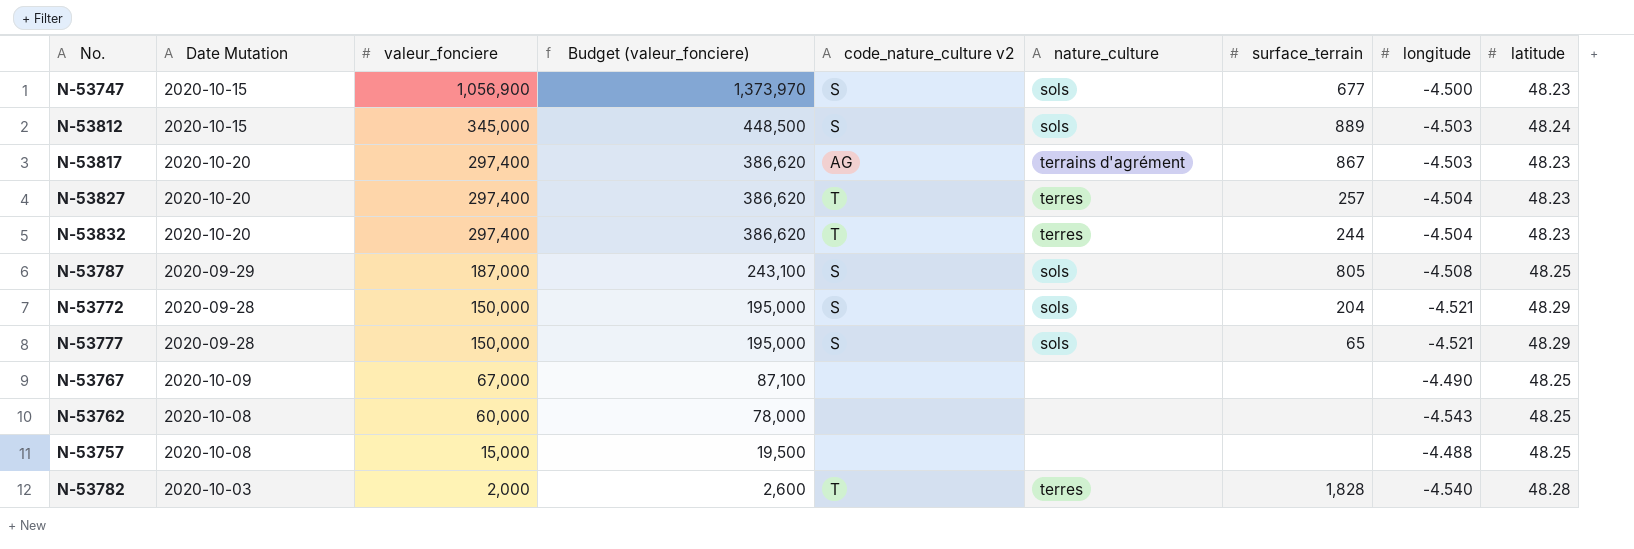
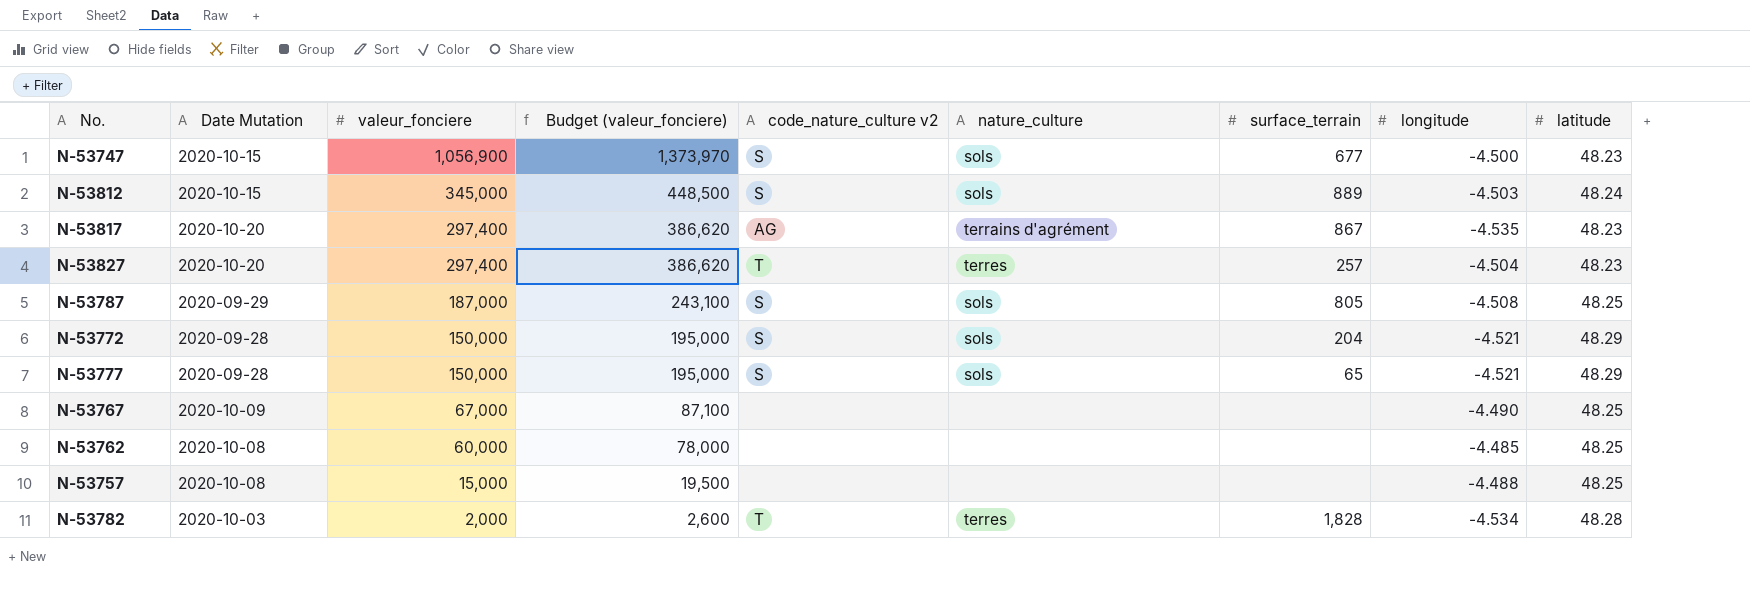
row N-53832: 2020-10-20 | 297,400 | 386,620 | T | terres | 244 | -4.504 | 48.23 -> none
N-53817 | longitude: -4.503 -> -4.535
N-53762 | longitude: -4.543 -> -4.485
N-53782 | longitude: -4.540 -> -4.534

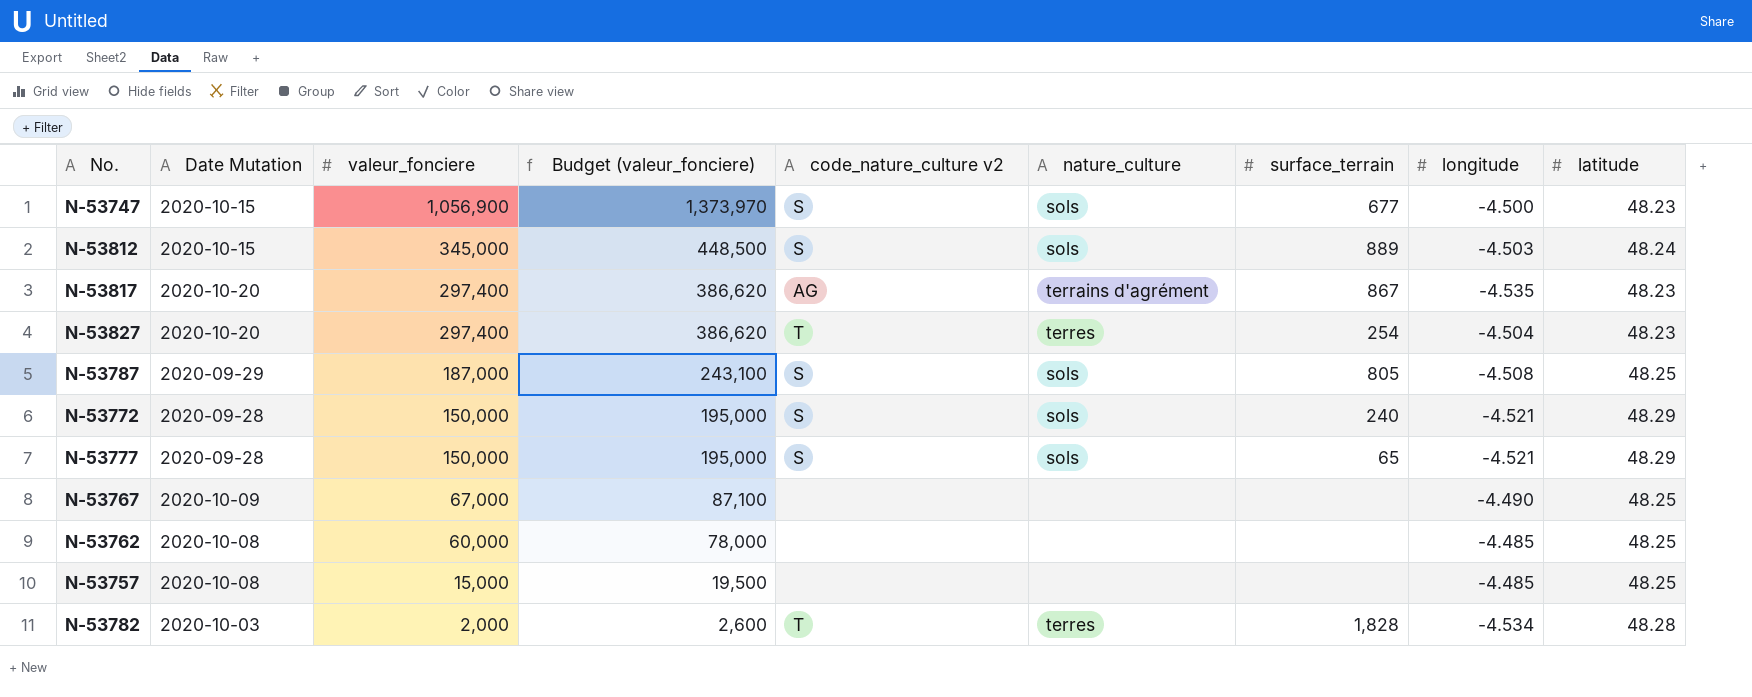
N-53827 | surface_terrain: 257 -> 254
N-53772 | surface_terrain: 204 -> 240
N-53757 | longitude: -4.488 -> -4.485

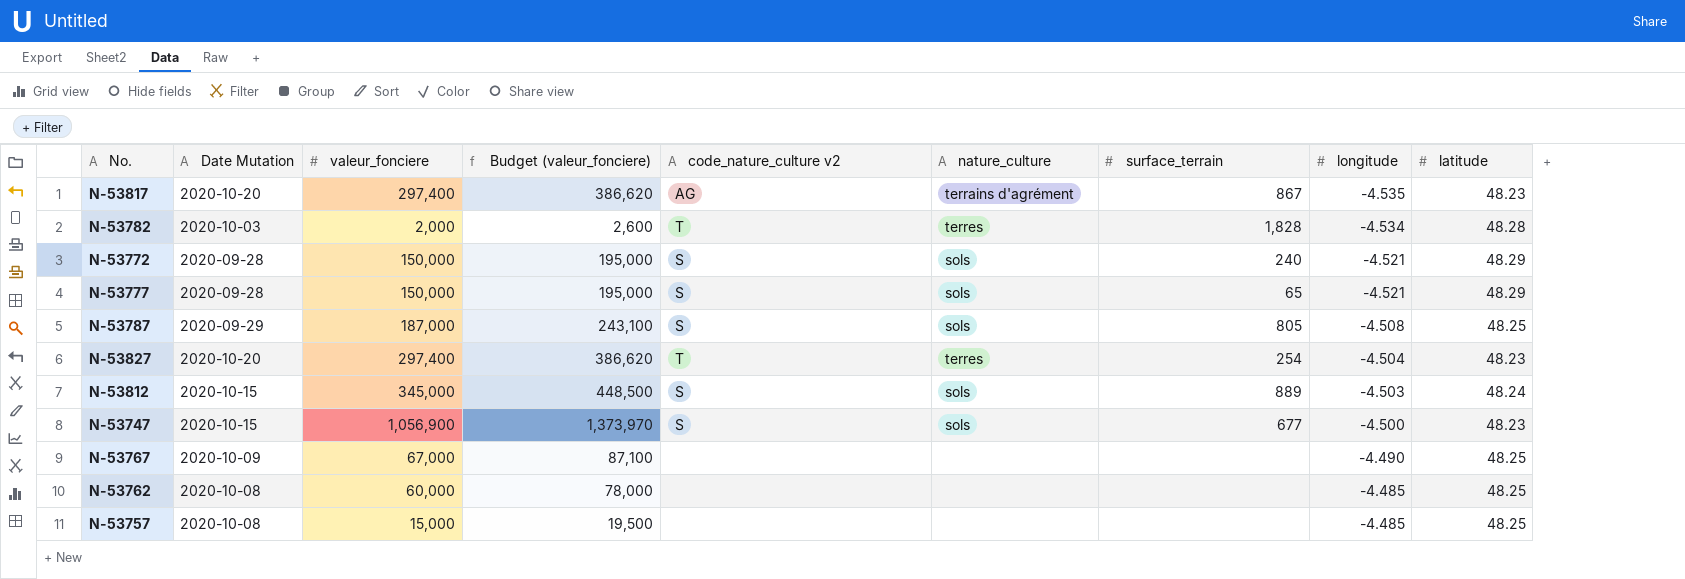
row order: valeur_fonciere descending -> longitude ascending

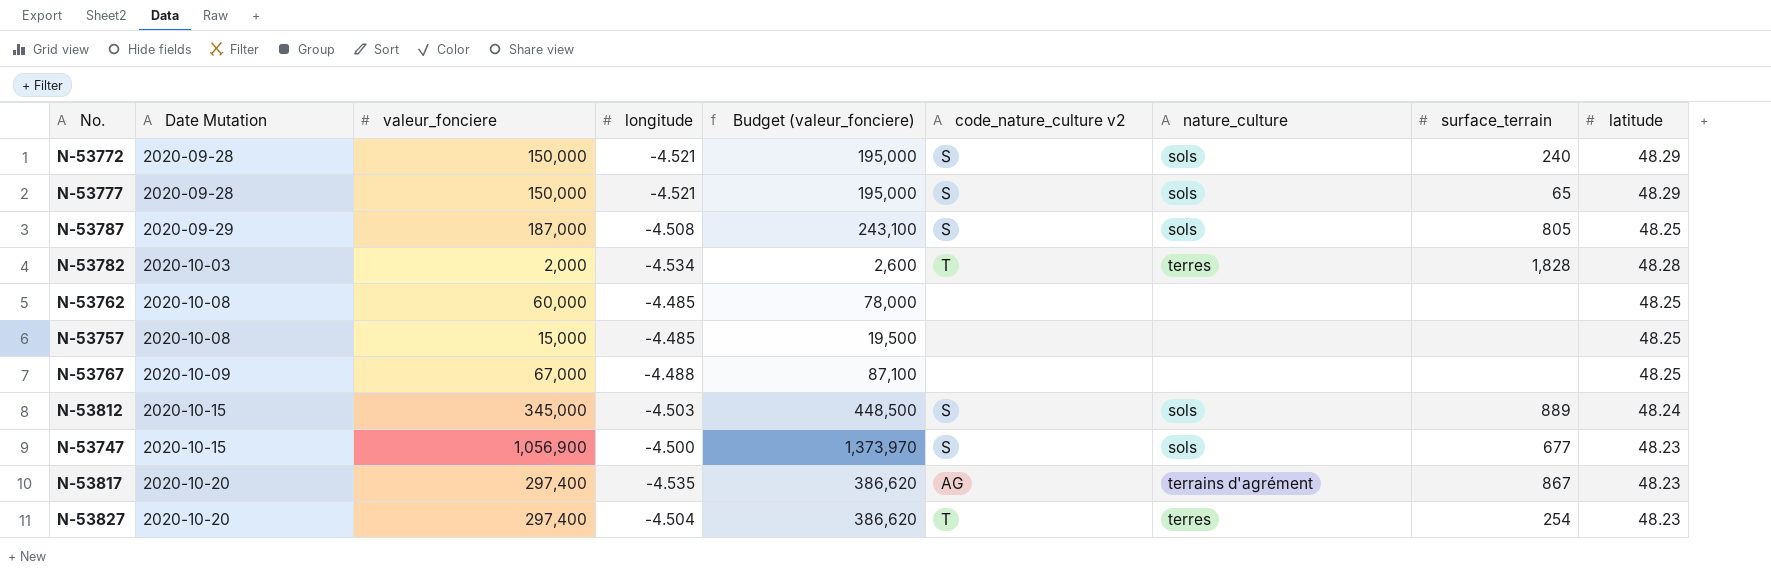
row order: longitude ascending -> Date Mutation ascending
column longitude | position: 8 -> 4
N-53767 | longitude: -4.490 -> -4.488

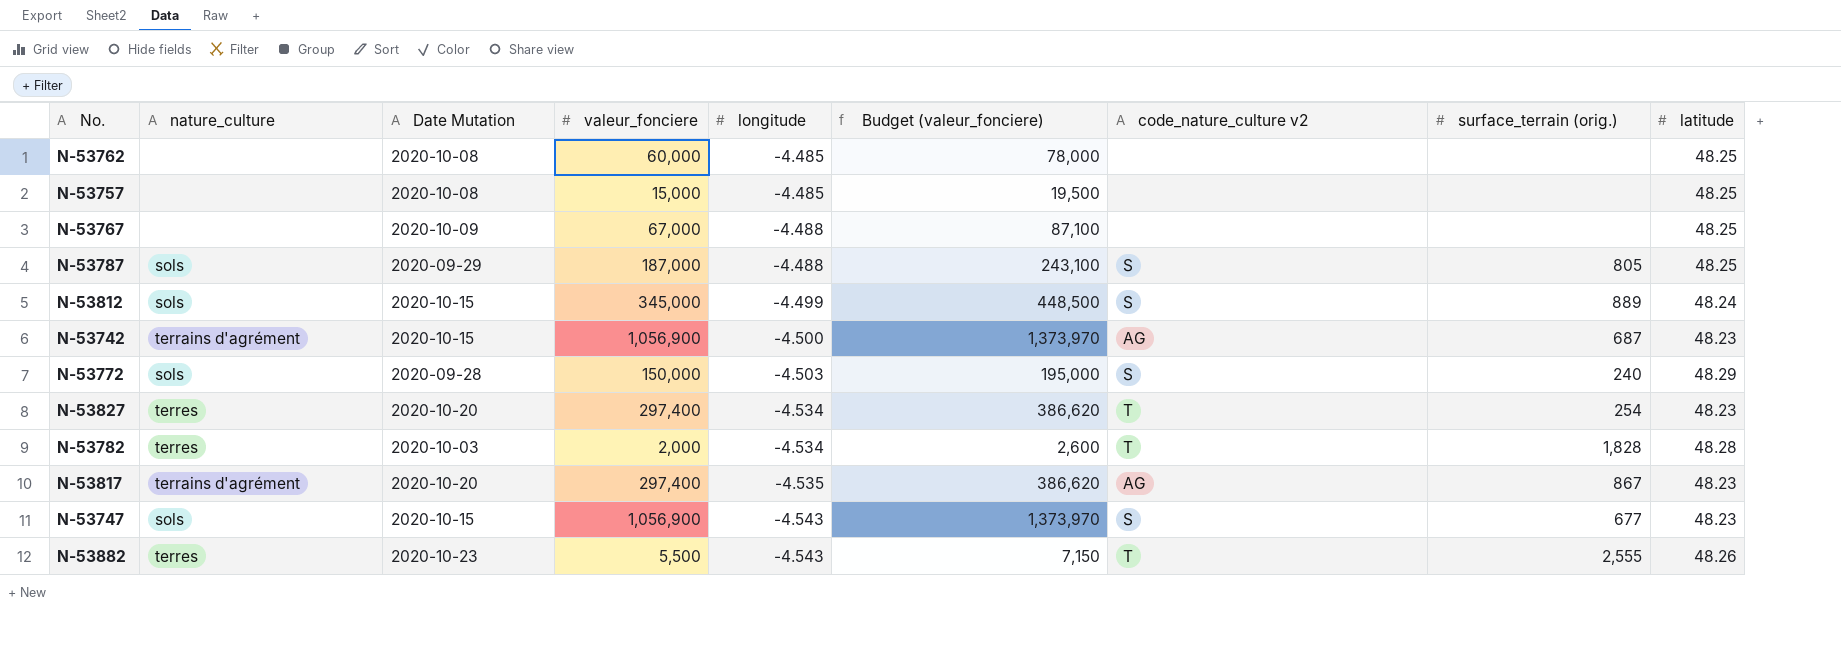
row order: Date Mutation ascending -> longitude descending
column nature_culture | position: 7 -> 2
column name: surface_terrain -> surface_terrain (orig.)
row N-53777: 2020-09-28 | 150,000 | -4.521 | 195,000 | S | sols | 65 | 48.29 -> none
N-53787 | longitude: -4.508 -> -4.488
N-53812 | longitude: -4.503 -> -4.499
row N-53742: none -> terrains d'agrément | 2020-10-15 | 1,056,900 | -4.500 | 1,373,970 | AG | 687 | 48.23
N-53772 | longitude: -4.521 -> -4.503
N-53827 | longitude: -4.504 -> -4.534
N-53747 | longitude: -4.500 -> -4.543
row N-53882: none -> terres | 2020-10-23 | 5,500 | -4.543 | 7,150 | T | 2,555 | 48.26

